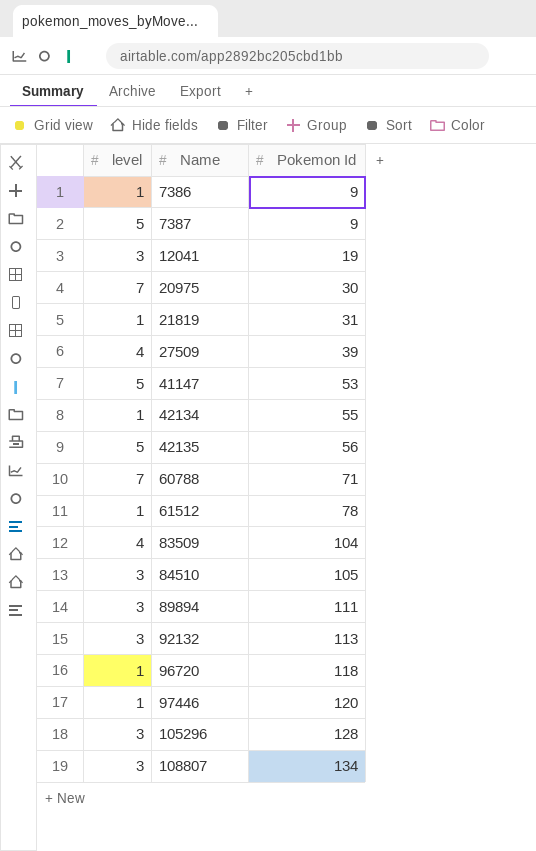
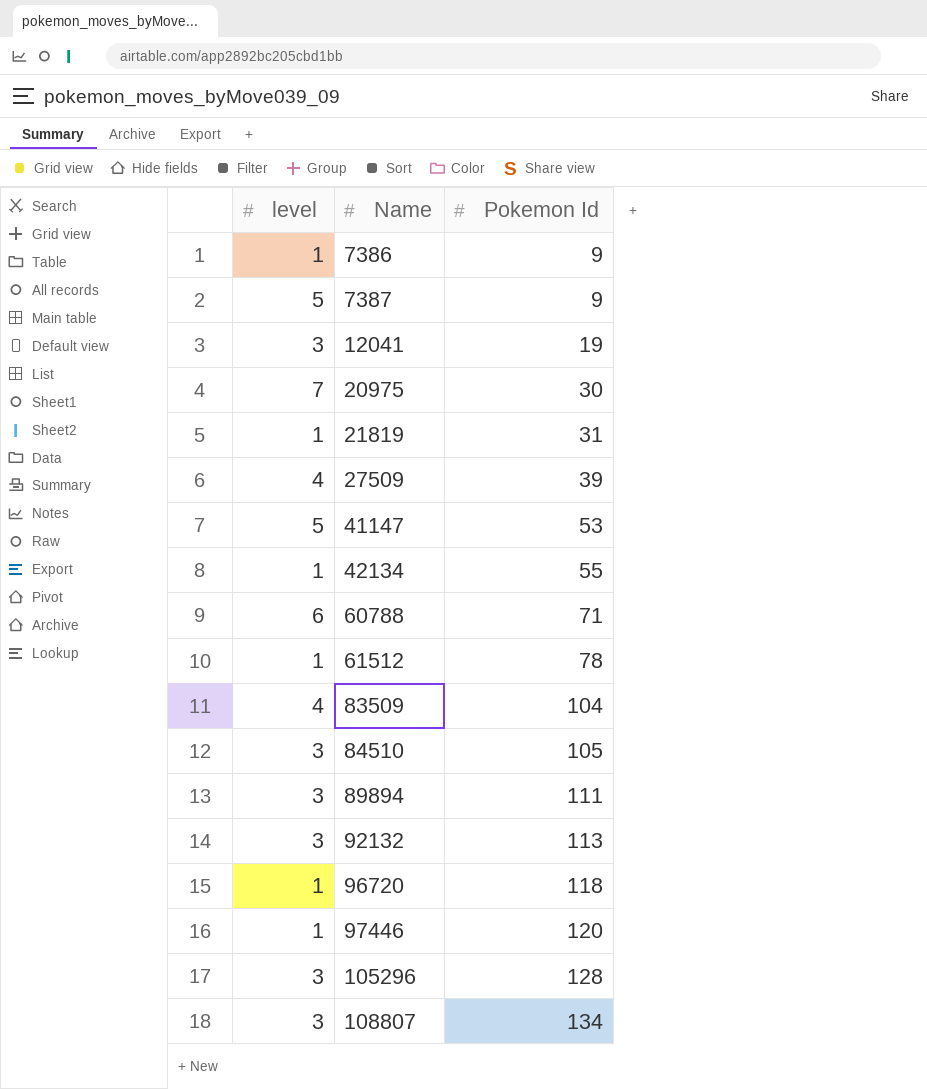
row 42135: 5 | 56 -> none
60788 | level: 7 -> 6

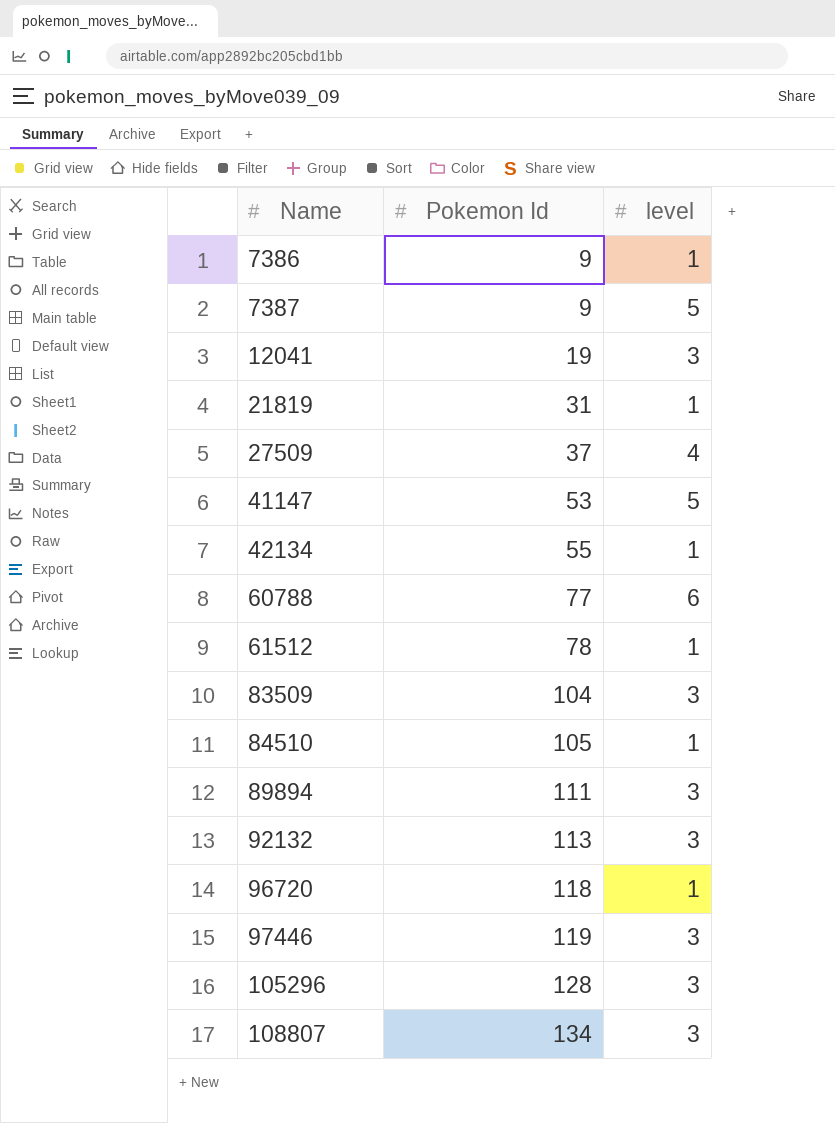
column level | position: 1 -> 3
row 20975: 7 | 30 -> none
27509 | Pokemon Id: 39 -> 37
60788 | Pokemon Id: 71 -> 77
83509 | level: 4 -> 3
84510 | level: 3 -> 1
97446 | Pokemon Id: 120 -> 119
97446 | level: 1 -> 3

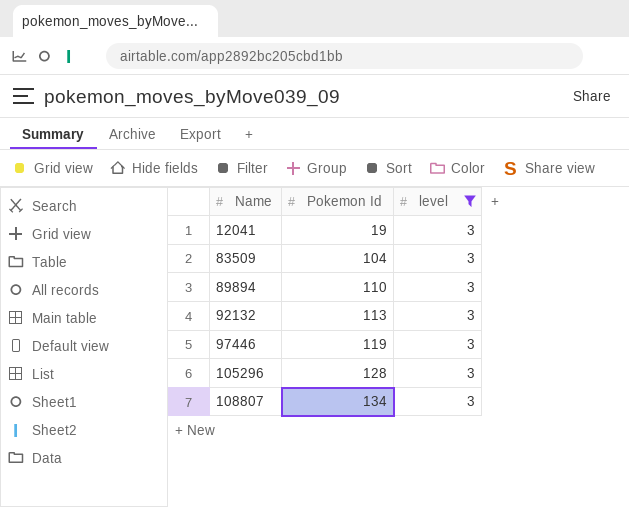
filter: none -> level = 3
89894 | Pokemon Id: 111 -> 110

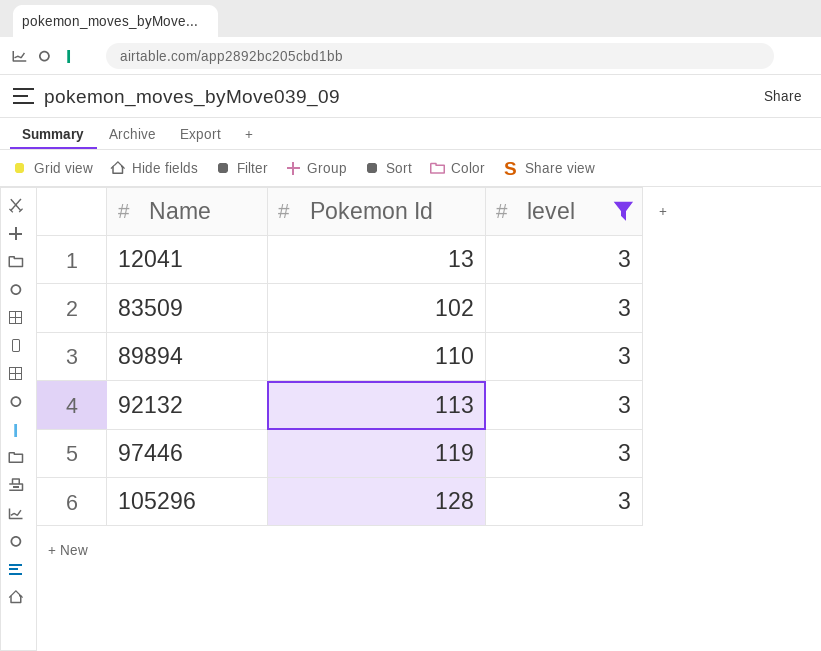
row 108807: 134 | 3 -> none
12041 | Pokemon Id: 19 -> 13
83509 | Pokemon Id: 104 -> 102

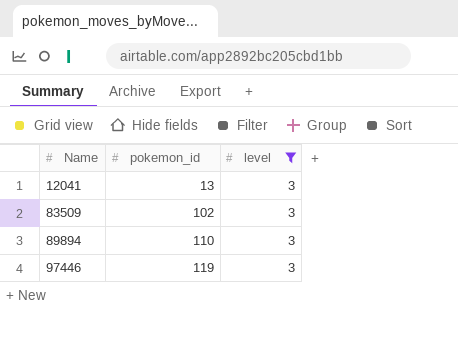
column name: Pokemon Id -> pokemon_id
row 92132: 113 | 3 -> none
row 105296: 128 | 3 -> none

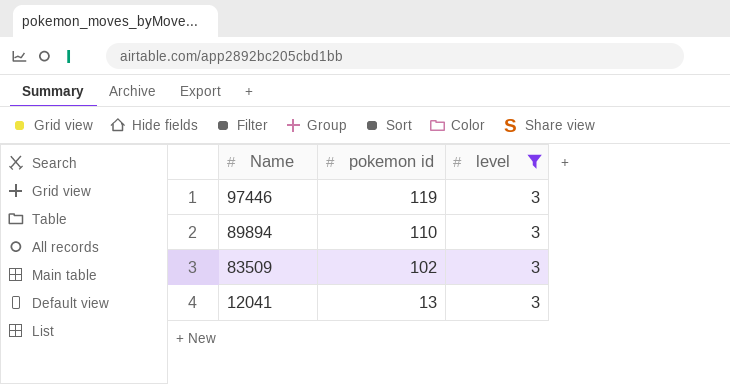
row order: Name ascending -> Name descending
column name: pokemon_id -> pokemon id

